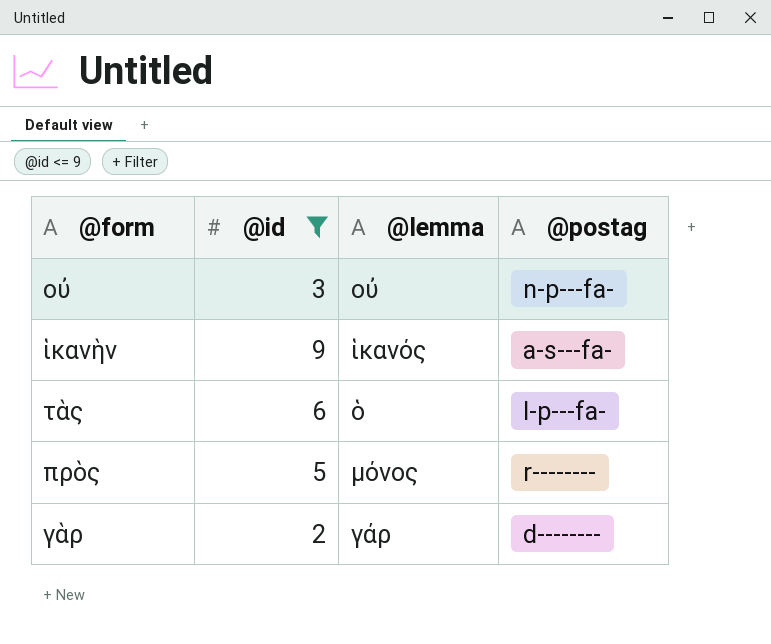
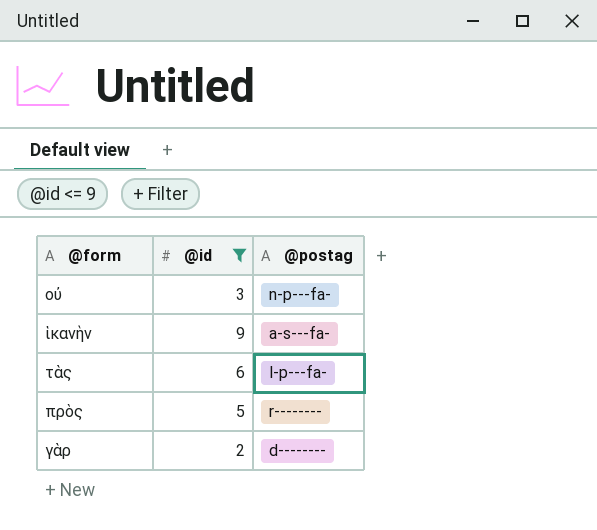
column @lemma | position: 3 -> none

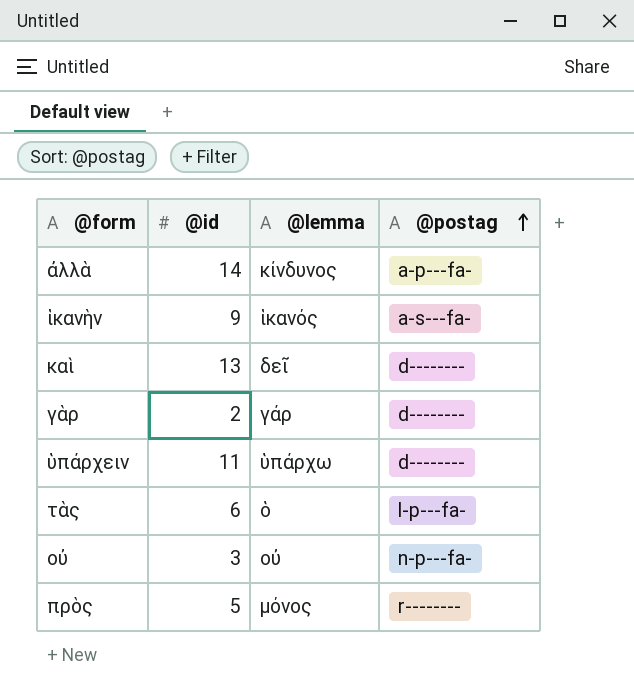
filter: @id <= 9 -> none
row order: none -> @postag ascending
column @lemma | position: none -> 3

